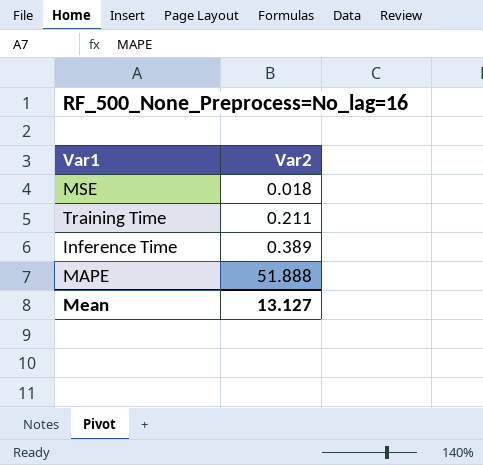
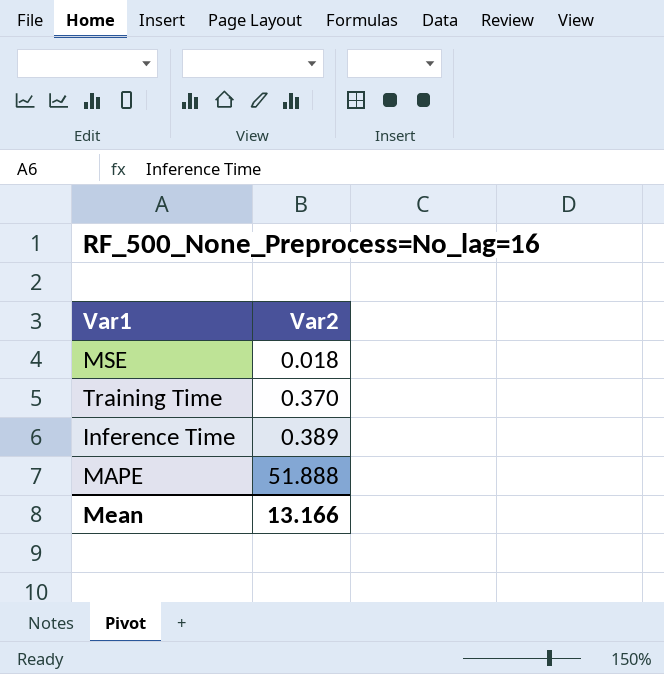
Training Time | Var2: 0.211 -> 0.370
Mean | Var2: 13.127 -> 13.166

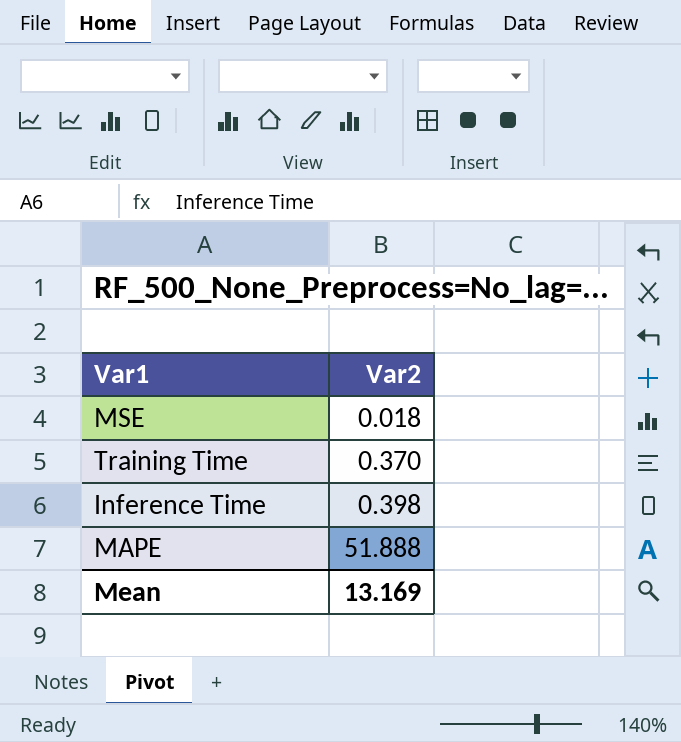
Inference Time | Var2: 0.389 -> 0.398
Mean | Var2: 13.166 -> 13.169

